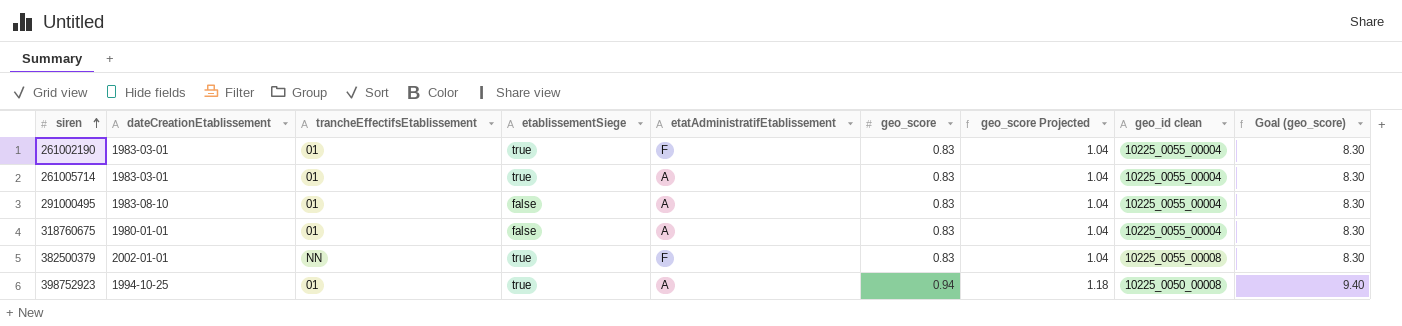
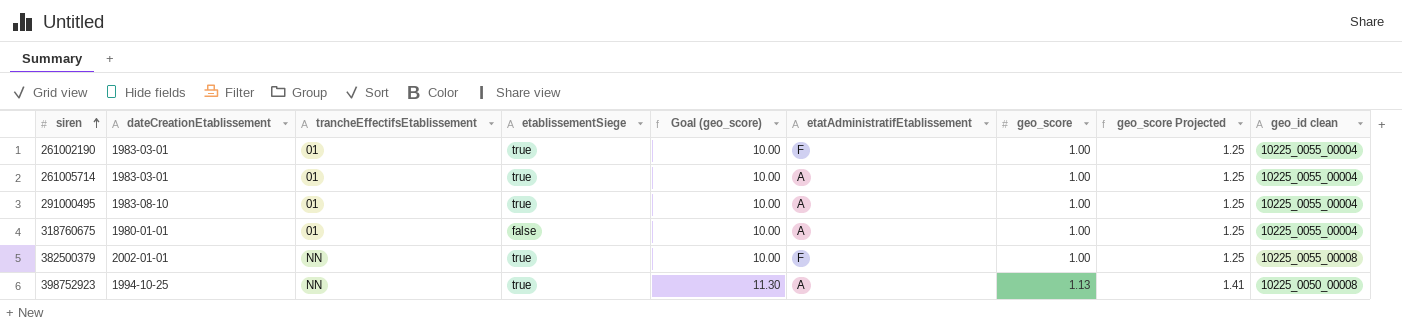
column Goal (geo_score) | position: 9 -> 5
261002190 | Goal (geo_score): 8.30 -> 10.00
261002190 | geo_score: 0.83 -> 1.00
261002190 | geo_score Projected: 1.04 -> 1.25
261005714 | Goal (geo_score): 8.30 -> 10.00
261005714 | geo_score: 0.83 -> 1.00
261005714 | geo_score Projected: 1.04 -> 1.25
291000495 | etablissementSiege: false -> true
291000495 | Goal (geo_score): 8.30 -> 10.00
291000495 | geo_score: 0.83 -> 1.00
291000495 | geo_score Projected: 1.04 -> 1.25
318760675 | Goal (geo_score): 8.30 -> 10.00
318760675 | geo_score: 0.83 -> 1.00
318760675 | geo_score Projected: 1.04 -> 1.25
382500379 | Goal (geo_score): 8.30 -> 10.00
382500379 | geo_score: 0.83 -> 1.00
382500379 | geo_score Projected: 1.04 -> 1.25
398752923 | trancheEffectifsEtablissement: 01 -> NN
398752923 | Goal (geo_score): 9.40 -> 11.30
398752923 | geo_score: 0.94 -> 1.13
398752923 | geo_score Projected: 1.18 -> 1.41

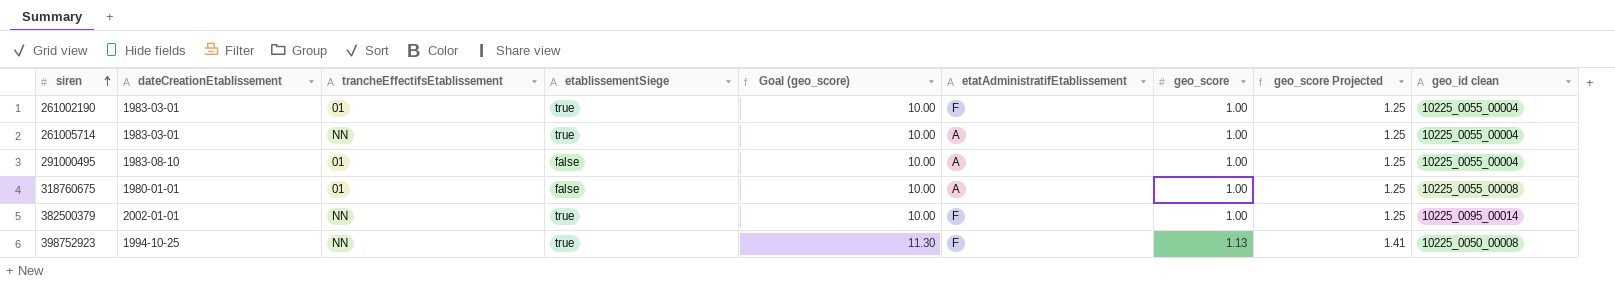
261005714 | trancheEffectifsEtablissement: 01 -> NN
291000495 | etablissementSiege: true -> false
318760675 | geo_id clean: 10225_0055_00004 -> 10225_0055_00008
382500379 | geo_id clean: 10225_0055_00008 -> 10225_0095_00014
398752923 | etatAdministratifEtablissement: A -> F

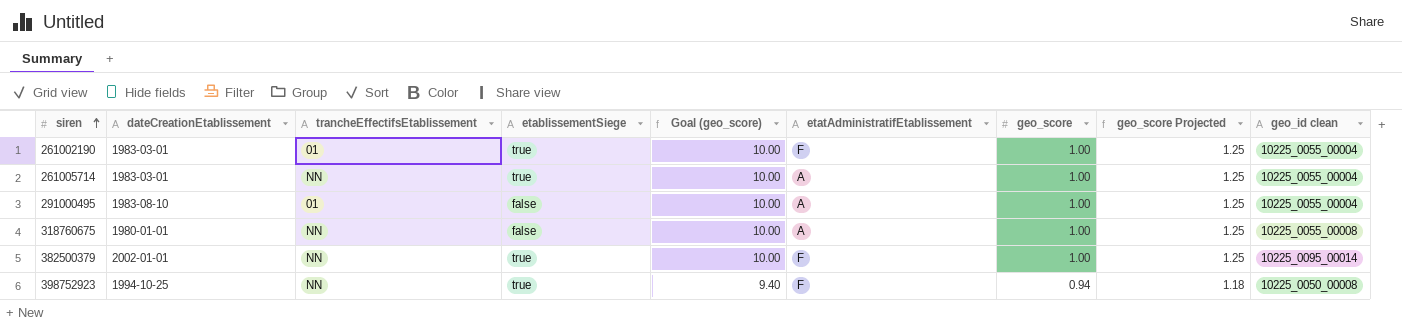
318760675 | trancheEffectifsEtablissement: 01 -> NN
398752923 | Goal (geo_score): 11.30 -> 9.40
398752923 | geo_score: 1.13 -> 0.94
398752923 | geo_score Projected: 1.41 -> 1.18

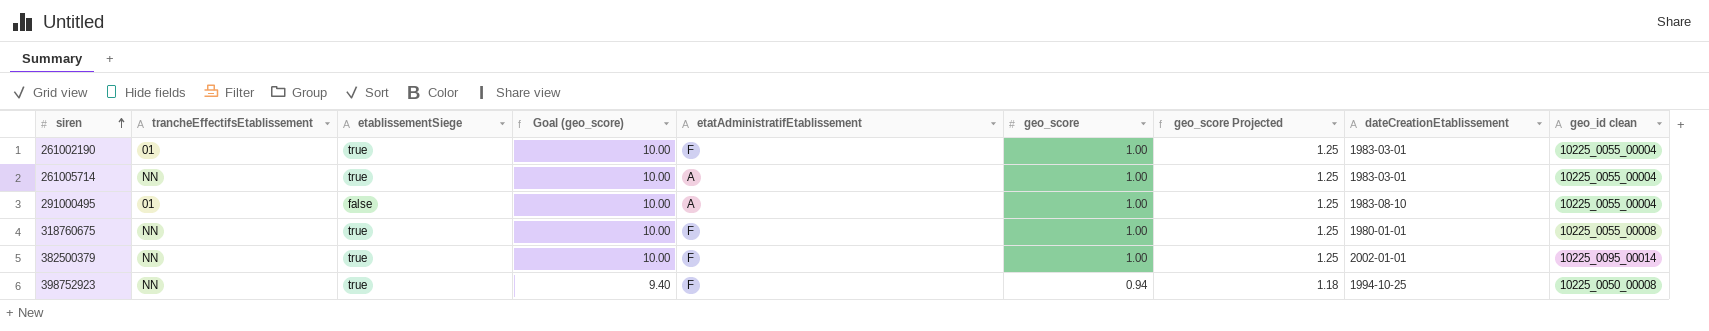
column dateCreationEtablissement | position: 2 -> 8
318760675 | etablissementSiege: false -> true
318760675 | etatAdministratifEtablissement: A -> F

